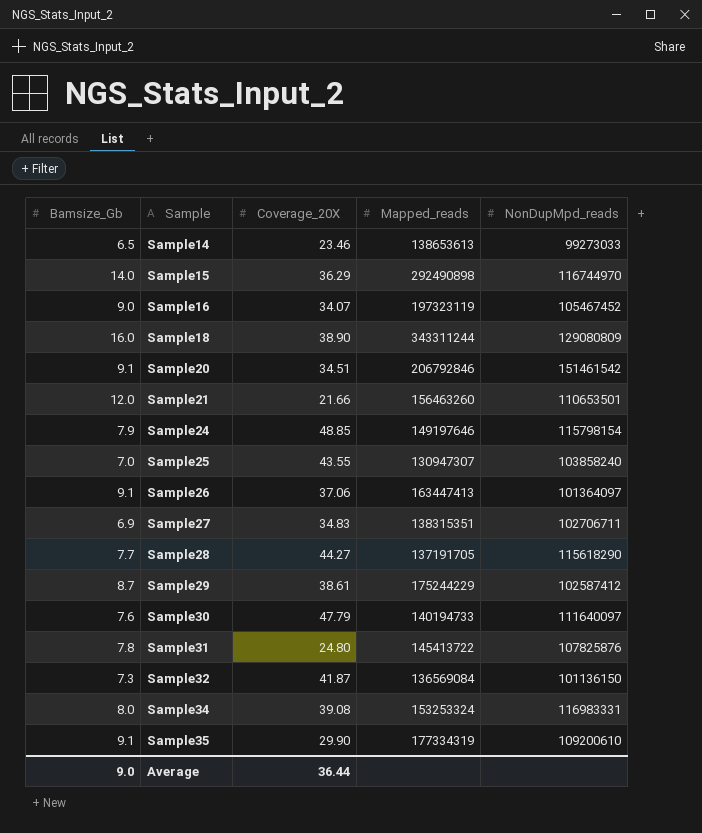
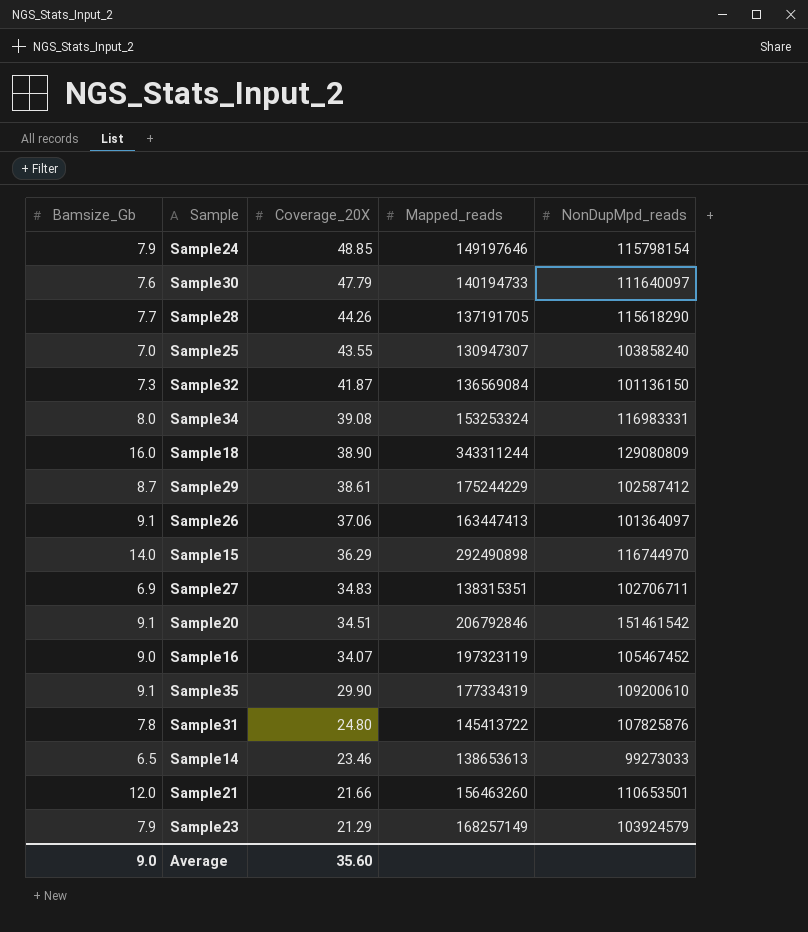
row order: Sample ascending -> Coverage_20X descending
Sample28 | Coverage_20X: 44.27 -> 44.26
row Sample23: none -> 7.9 | 21.29 | 168257149 | 103924579
Average | Coverage_20X: 36.44 -> 35.60

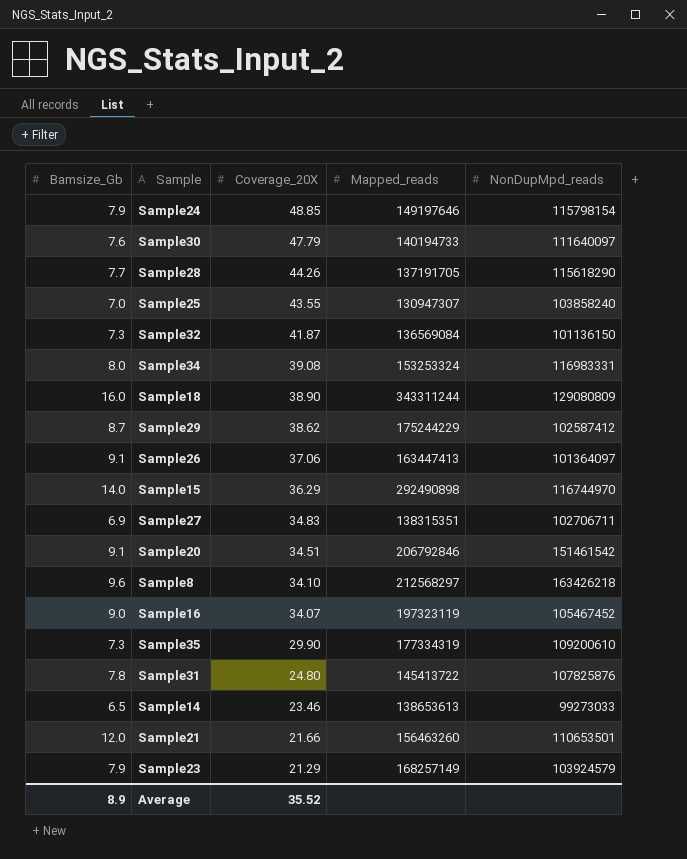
Sample29 | Coverage_20X: 38.61 -> 38.62
row Sample8: none -> 9.6 | 34.10 | 212568297 | 163426218
Sample35 | Bamsize_Gb: 9.1 -> 7.3
Average | Bamsize_Gb: 9.0 -> 8.9
Average | Coverage_20X: 35.60 -> 35.52

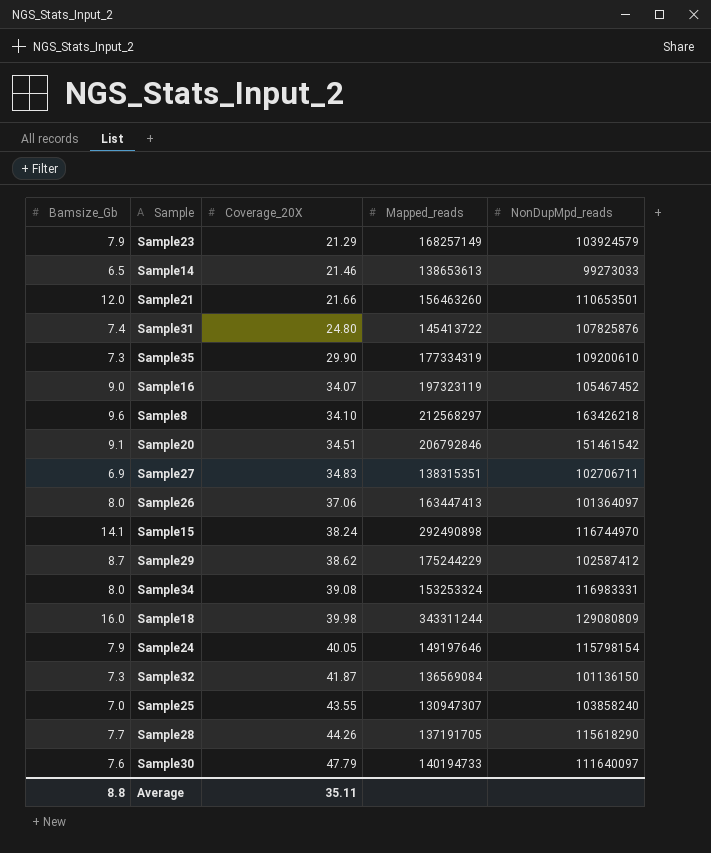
row order: Coverage_20X descending -> Coverage_20X ascending
Sample14 | Coverage_20X: 23.46 -> 21.46
Sample31 | Bamsize_Gb: 7.8 -> 7.4
Sample26 | Bamsize_Gb: 9.1 -> 8.0
Sample15 | Bamsize_Gb: 14.0 -> 14.1
Sample15 | Coverage_20X: 36.29 -> 38.24
Sample18 | Coverage_20X: 38.90 -> 39.98
Sample24 | Coverage_20X: 48.85 -> 40.05
Average | Bamsize_Gb: 8.9 -> 8.8
Average | Coverage_20X: 35.52 -> 35.11

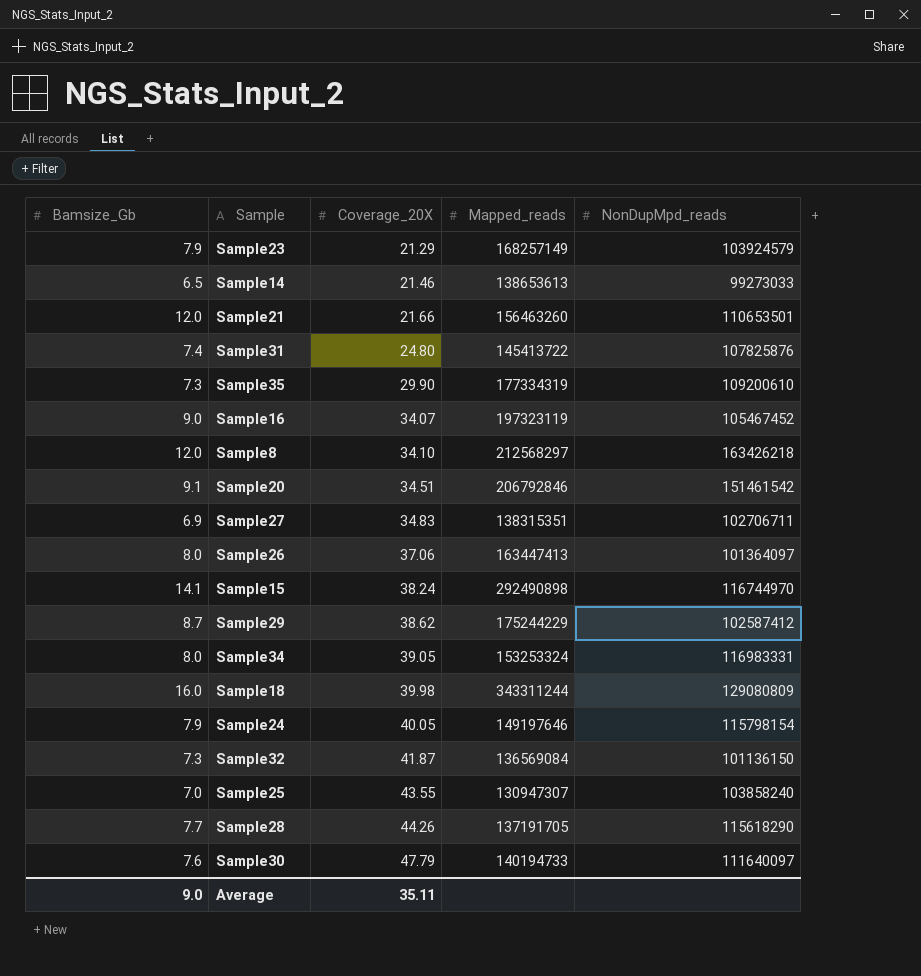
Sample8 | Bamsize_Gb: 9.6 -> 12.0
Sample34 | Coverage_20X: 39.08 -> 39.05
Average | Bamsize_Gb: 8.8 -> 9.0

